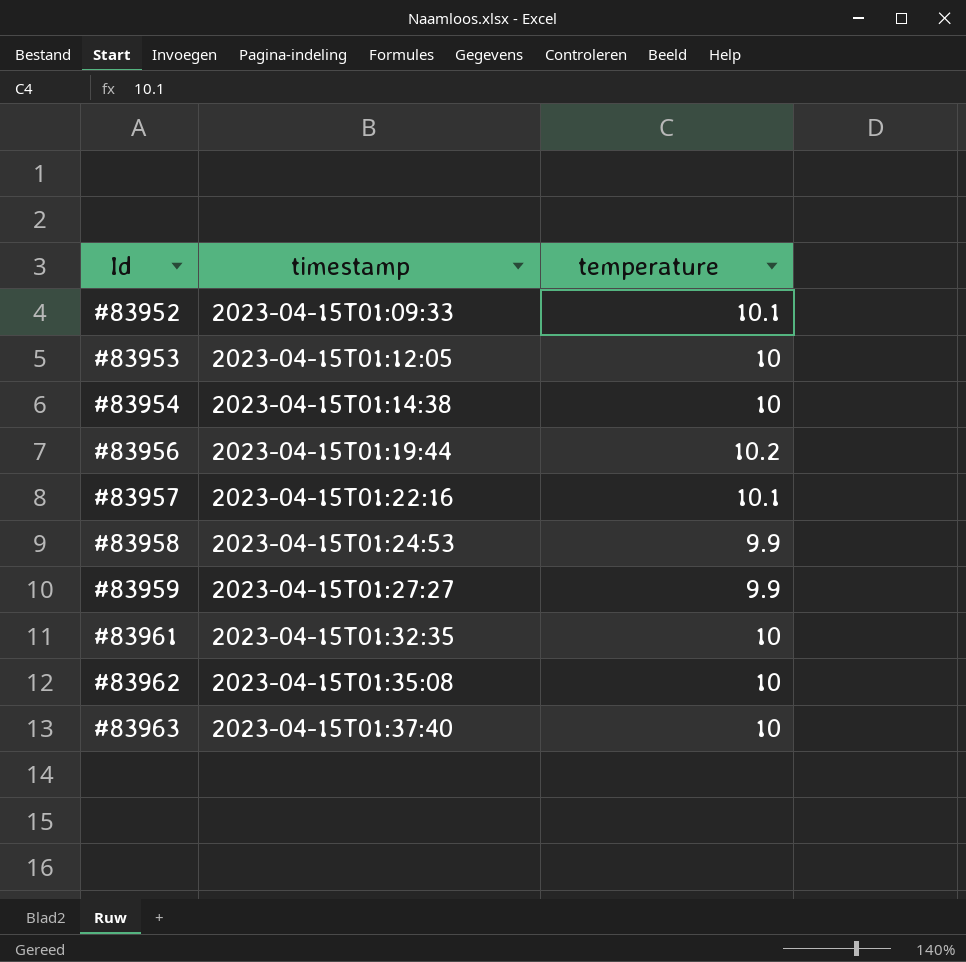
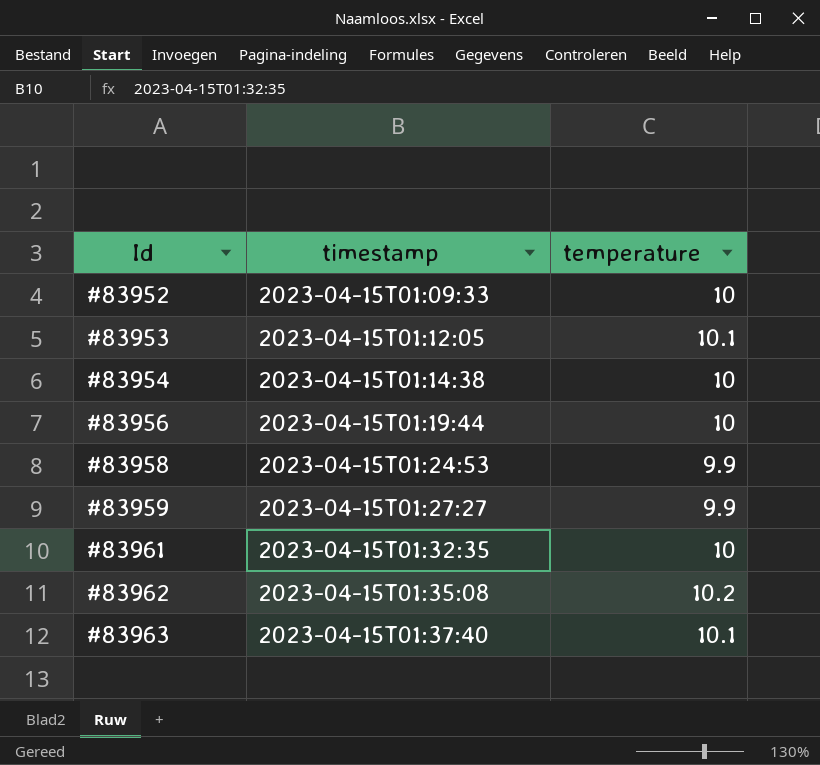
row #83957: 2023-04-15T01:22:16 | 10.1 -> none
#83952 | temperature: 10.1 -> 10
#83953 | temperature: 10 -> 10.1
#83956 | temperature: 10.2 -> 10
#83962 | temperature: 10 -> 10.2
#83963 | temperature: 10 -> 10.1

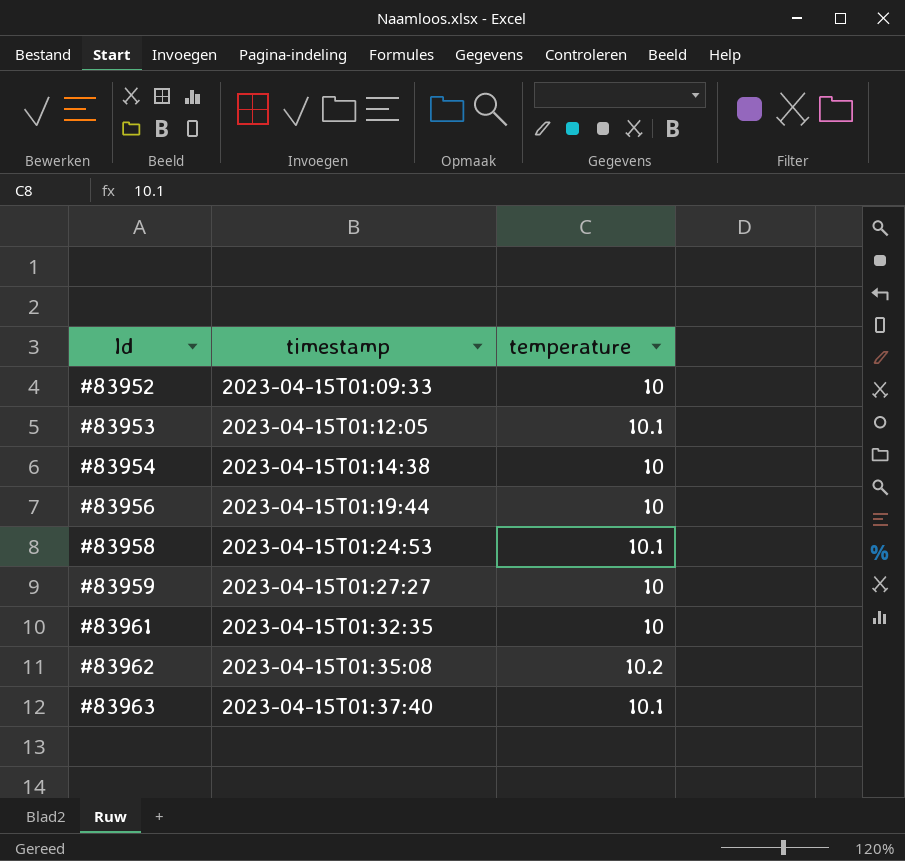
#83958 | temperature: 9.9 -> 10.1
#83959 | temperature: 9.9 -> 10

